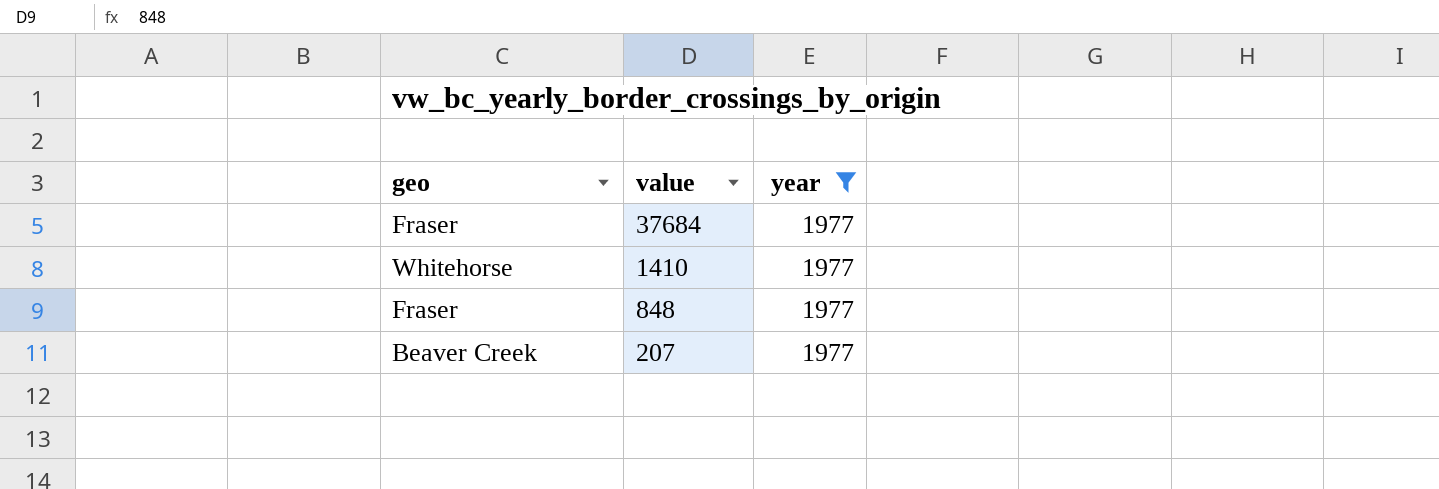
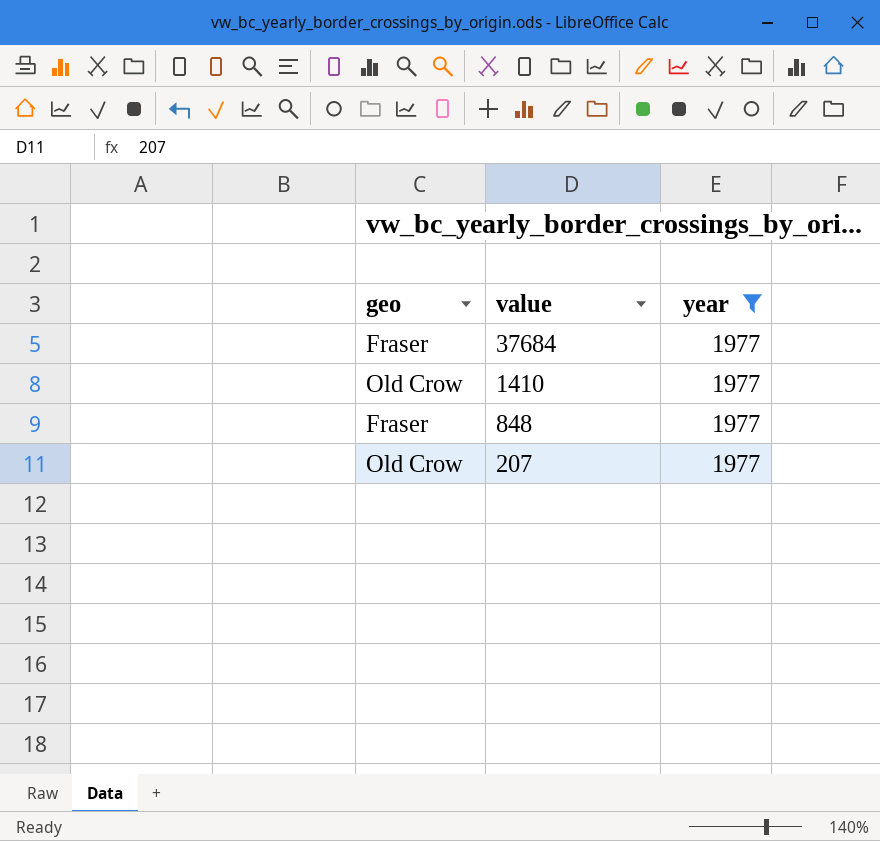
1410 | geo: Whitehorse -> Old Crow
207 | geo: Beaver Creek -> Old Crow

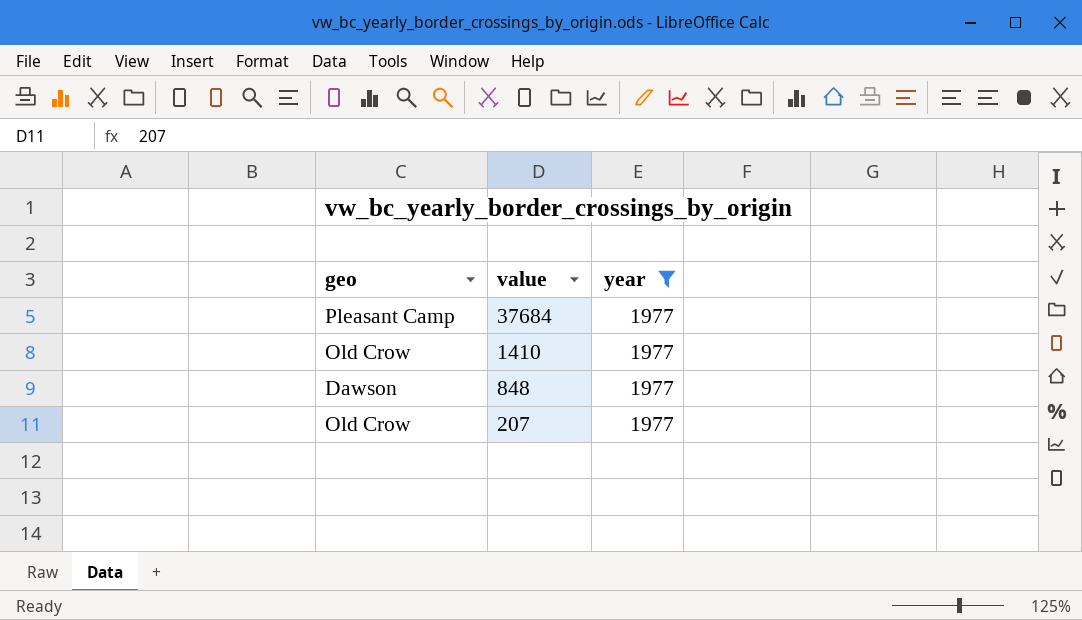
37684 | geo: Fraser -> Pleasant Camp
848 | geo: Fraser -> Dawson

